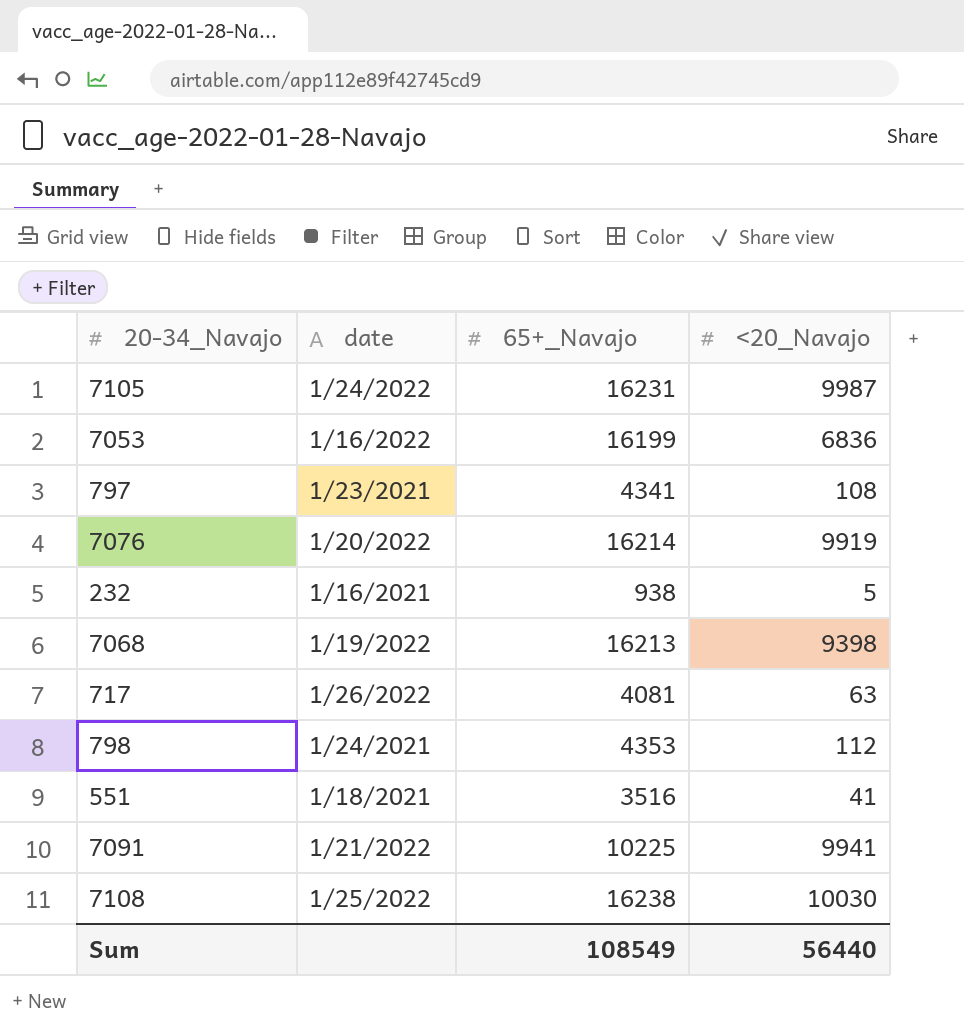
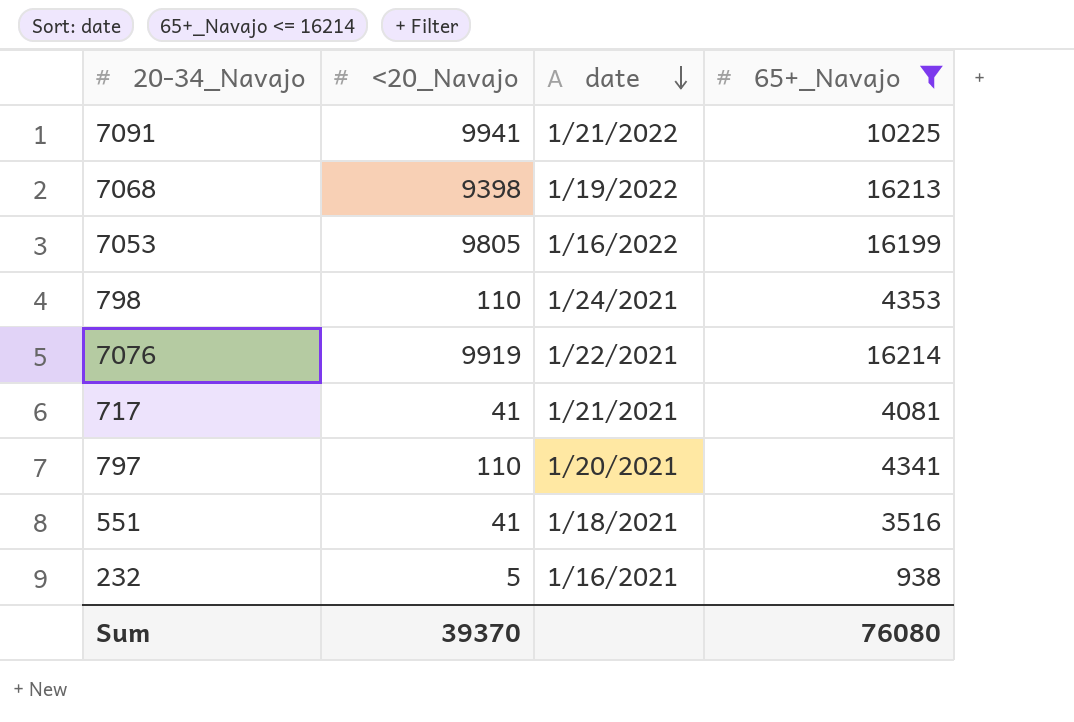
filter: none -> 65+_Navajo <= 16214
row order: none -> date descending
column <20_Navajo | position: 4 -> 2
7053 | <20_Navajo: 6836 -> 9805
798 | <20_Navajo: 112 -> 110
7076 | date: 1/20/2022 -> 1/22/2021
717 | <20_Navajo: 63 -> 41
717 | date: 1/26/2022 -> 1/21/2021
797 | <20_Navajo: 108 -> 110
797 | date: 1/23/2021 -> 1/20/2021
Sum | <20_Navajo: 56440 -> 39370
Sum | 65+_Navajo: 108549 -> 76080

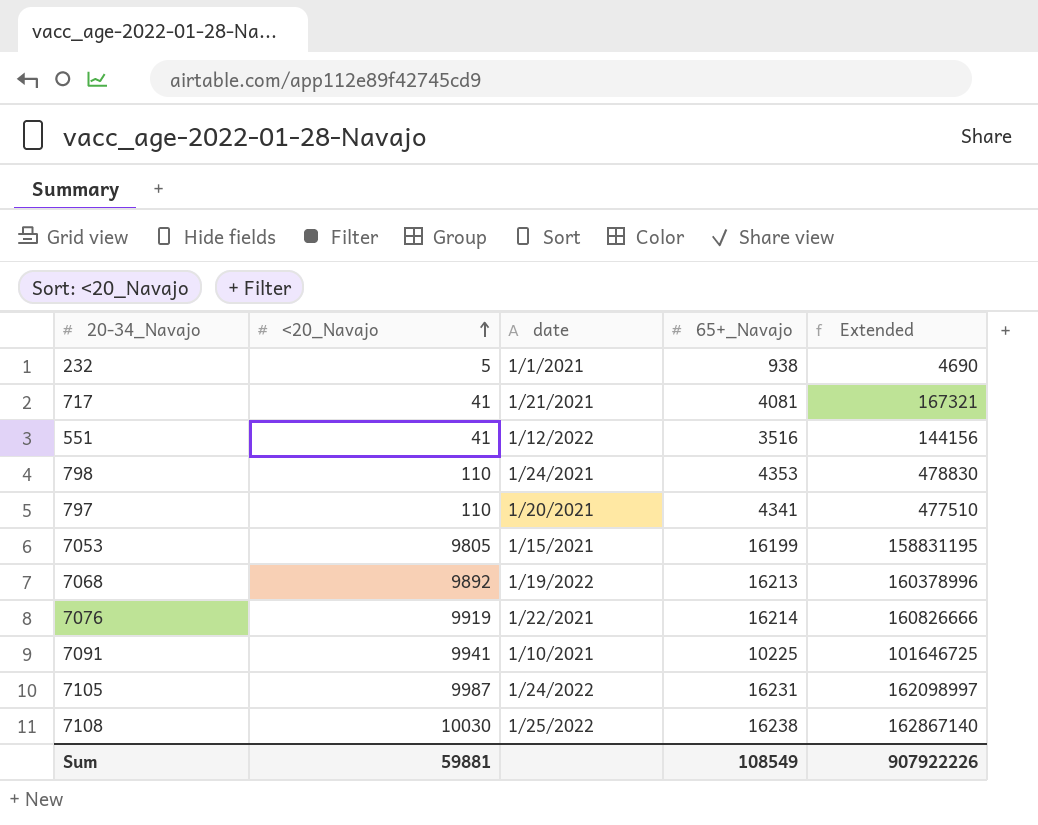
filter: 65+_Navajo <= 16214 -> none
row order: date descending -> <20_Navajo ascending
column Extended | formula: none -> [<20_Navajo] * [65+_Navajo]
232 | date: 1/16/2021 -> 1/1/2021
551 | date: 1/18/2021 -> 1/12/2022
7053 | date: 1/16/2022 -> 1/15/2021
7068 | <20_Navajo: 9398 -> 9892
7091 | date: 1/21/2022 -> 1/10/2021
Sum | <20_Navajo: 39370 -> 59881
Sum | 65+_Navajo: 76080 -> 108549

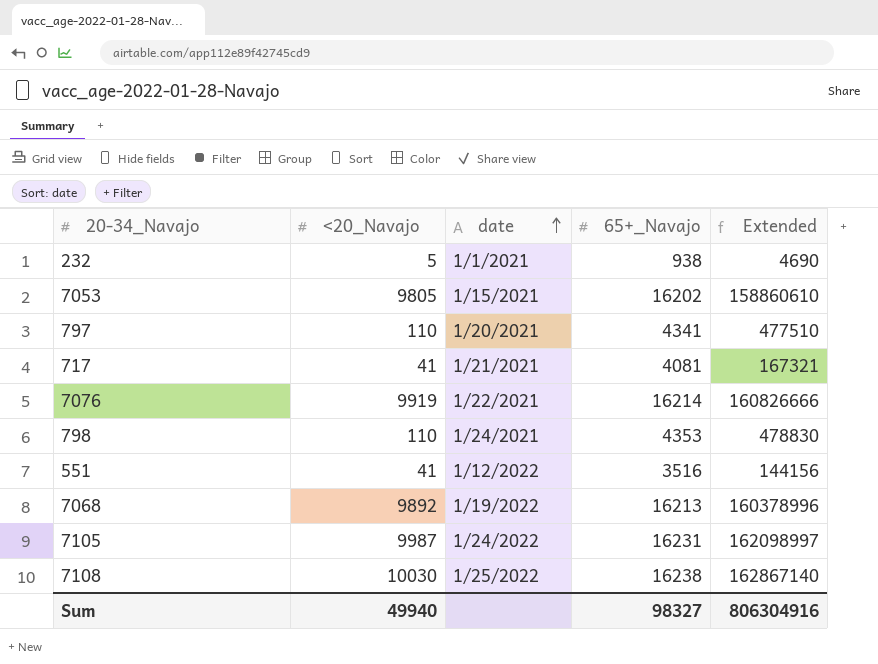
row order: <20_Navajo ascending -> date ascending
row 7091: 9941 | 1/10/2021 | 10225 | 101646725 -> none
7053 | 65+_Navajo: 16199 -> 16202
7053 | Extended: 158831195 -> 158860610
Sum | <20_Navajo: 59881 -> 49940
Sum | 65+_Navajo: 108549 -> 98327
Sum | Extended: 907922226 -> 806304916

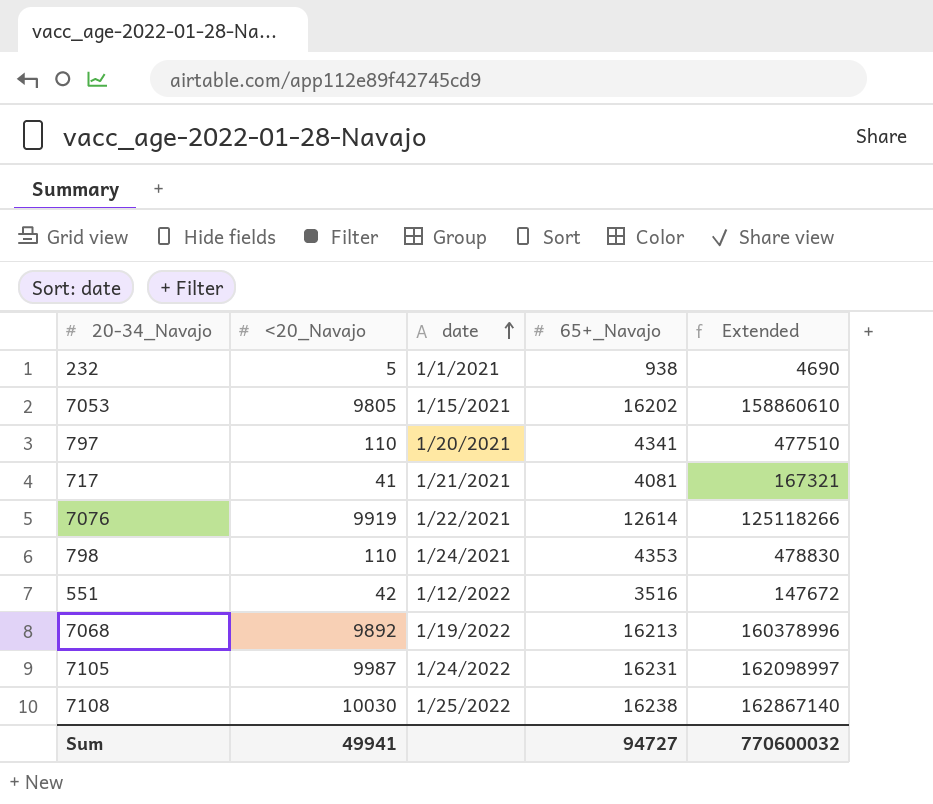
7076 | 65+_Navajo: 16214 -> 12614
7076 | Extended: 160826666 -> 125118266
551 | <20_Navajo: 41 -> 42
551 | Extended: 144156 -> 147672
Sum | <20_Navajo: 49940 -> 49941
Sum | 65+_Navajo: 98327 -> 94727
Sum | Extended: 806304916 -> 770600032

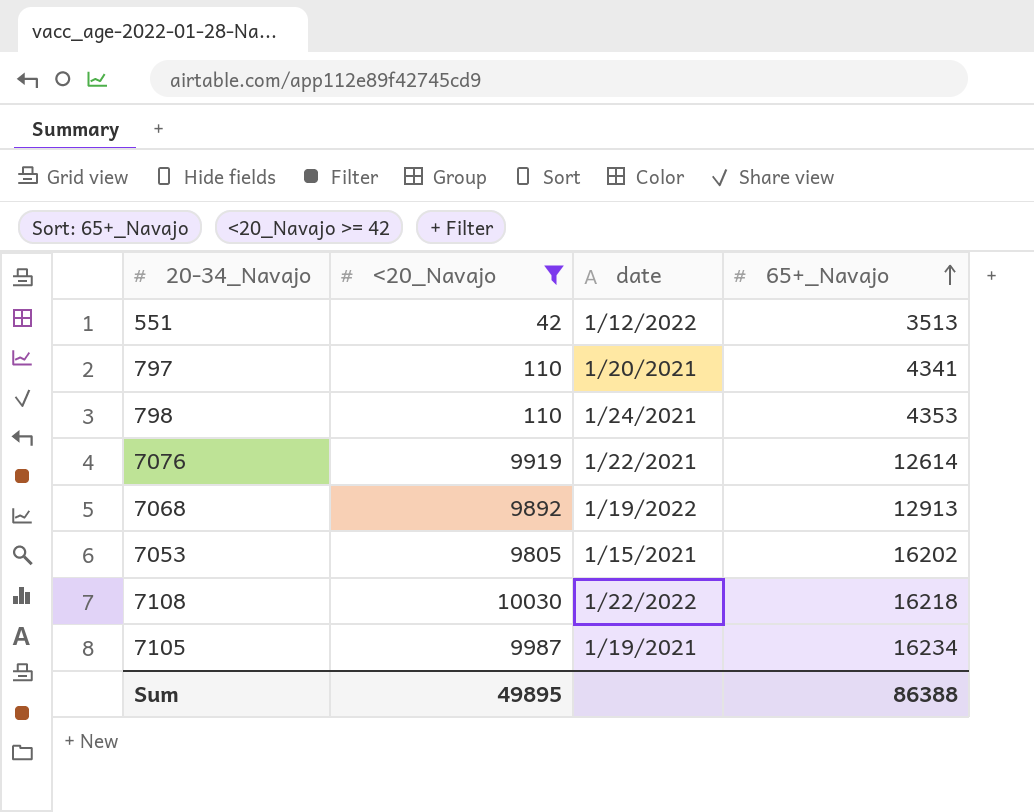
filter: none -> <20_Navajo >= 42
row order: date ascending -> 65+_Navajo ascending
column Extended | formula: [<20_Navajo] * [65+_Navajo] -> none
551 | 65+_Navajo: 3516 -> 3513
7068 | 65+_Navajo: 16213 -> 12913
7108 | date: 1/25/2022 -> 1/22/2022
7108 | 65+_Navajo: 16238 -> 16218
7105 | date: 1/24/2022 -> 1/19/2021
7105 | 65+_Navajo: 16231 -> 16234
Sum | <20_Navajo: 49941 -> 49895
Sum | 65+_Navajo: 94727 -> 86388

